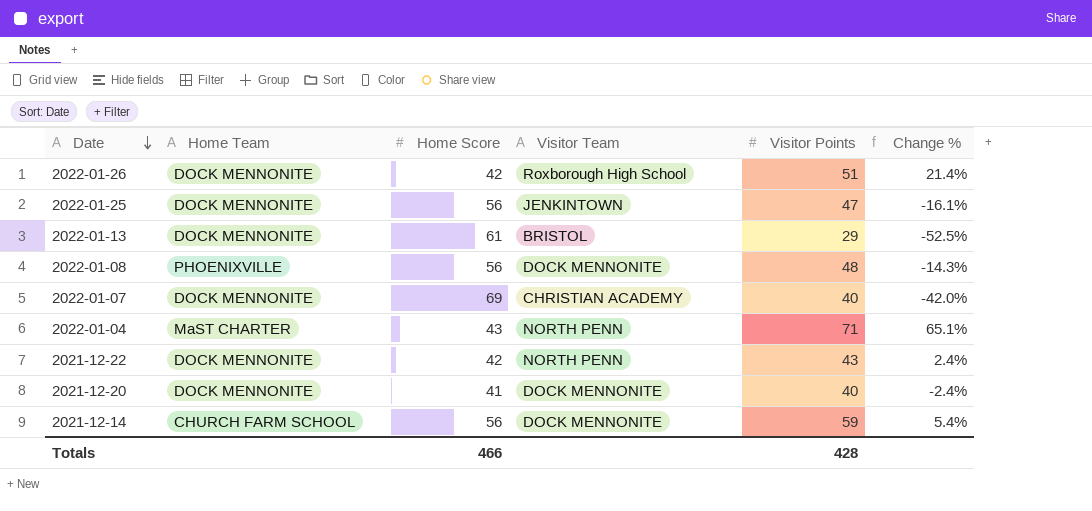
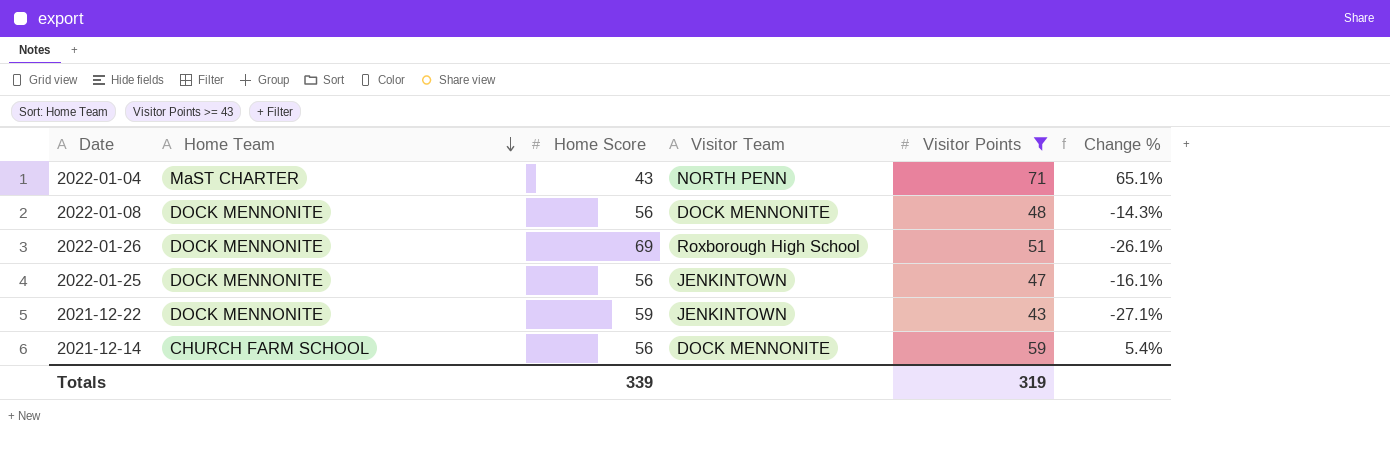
filter: none -> Visitor Points >= 43
row order: Date descending -> Home Team descending
2022-01-08 | Home Team: PHOENIXVILLE -> DOCK MENNONITE
2022-01-26 | Home Score: 42 -> 69
2022-01-26 | Change %: 21.4% -> -26.1%
2021-12-22 | Home Score: 42 -> 59
2021-12-22 | Visitor Team: NORTH PENN -> JENKINTOWN
2021-12-22 | Change %: 2.4% -> -27.1%
Totals | Home Score: 466 -> 339
Totals | Visitor Points: 428 -> 319

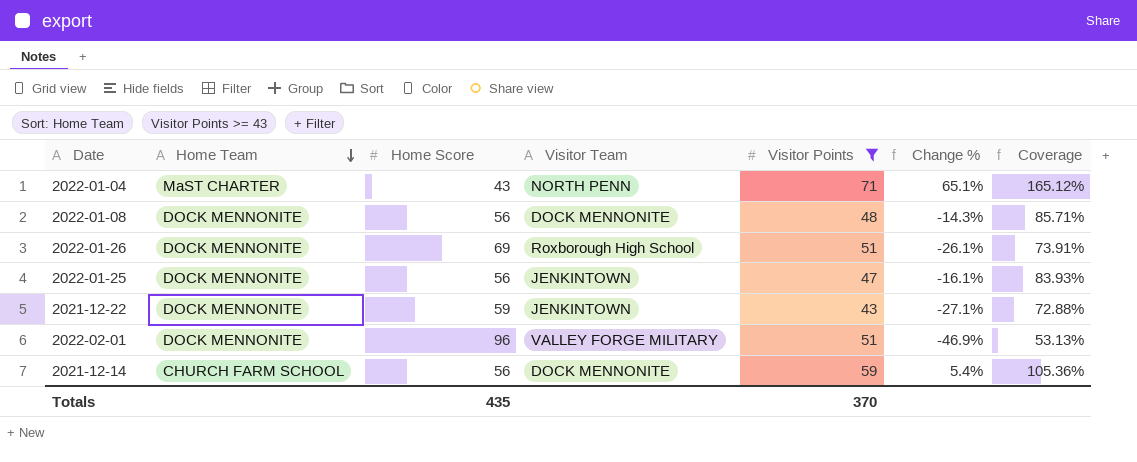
column Coverage | formula: none -> [Visitor Points] / [Home Score]
row 2022-02-01: none -> DOCK MENNONITE | 96 | VALLEY FORGE MILITARY | 51 | -46.9% | 53.13%
Totals | Home Score: 339 -> 435
Totals | Visitor Points: 319 -> 370

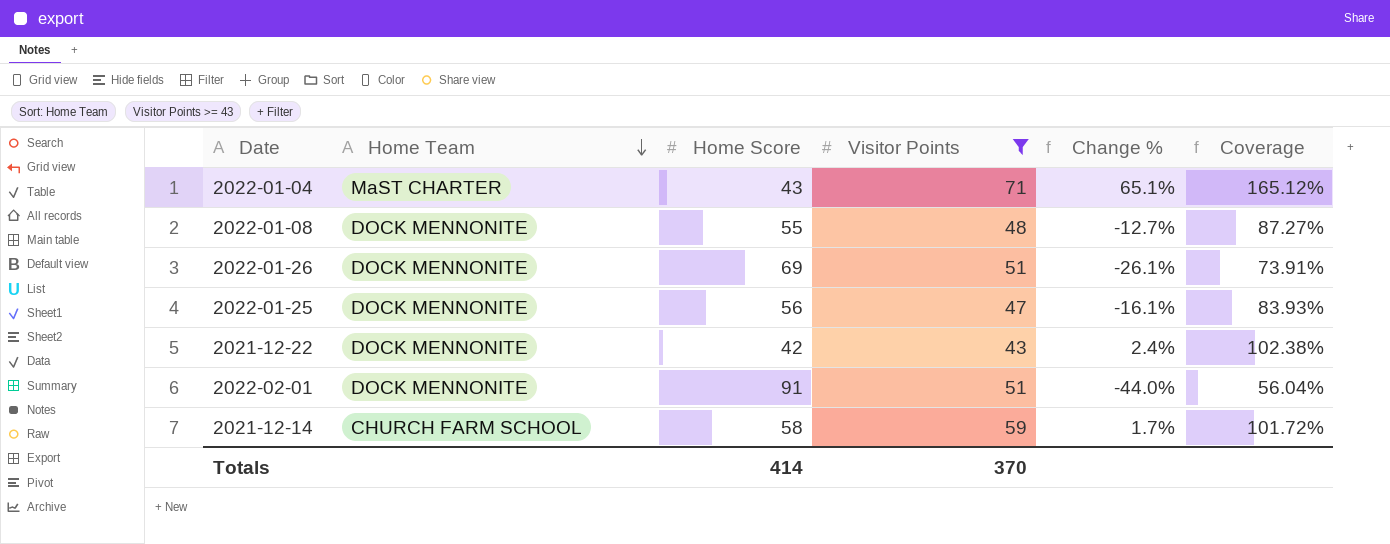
column Visitor Team | position: 4 -> none
2022-01-08 | Home Score: 56 -> 55
2022-01-08 | Change %: -14.3% -> -12.7%
2022-01-08 | Coverage: 85.71% -> 87.27%
2021-12-22 | Home Score: 59 -> 42
2021-12-22 | Change %: -27.1% -> 2.4%
2021-12-22 | Coverage: 72.88% -> 102.38%
2022-02-01 | Home Score: 96 -> 91
2022-02-01 | Change %: -46.9% -> -44.0%
2022-02-01 | Coverage: 53.13% -> 56.04%
2021-12-14 | Home Score: 56 -> 58
2021-12-14 | Change %: 5.4% -> 1.7%
2021-12-14 | Coverage: 105.36% -> 101.72%
Totals | Home Score: 435 -> 414

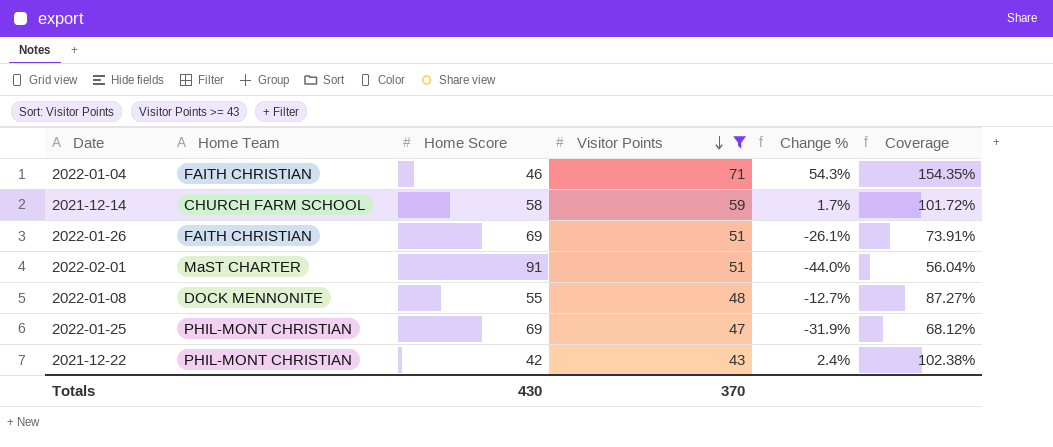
row order: Home Team descending -> Visitor Points descending
2022-01-04 | Home Team: MaST CHARTER -> FAITH CHRISTIAN
2022-01-04 | Home Score: 43 -> 46
2022-01-04 | Change %: 65.1% -> 54.3%
2022-01-04 | Coverage: 165.12% -> 154.35%
2022-01-26 | Home Team: DOCK MENNONITE -> FAITH CHRISTIAN
2022-02-01 | Home Team: DOCK MENNONITE -> MaST CHARTER
2022-01-25 | Home Team: DOCK MENNONITE -> PHIL-MONT CHRISTIAN
2022-01-25 | Home Score: 56 -> 69
2022-01-25 | Change %: -16.1% -> -31.9%
2022-01-25 | Coverage: 83.93% -> 68.12%
2021-12-22 | Home Team: DOCK MENNONITE -> PHIL-MONT CHRISTIAN
Totals | Home Score: 414 -> 430

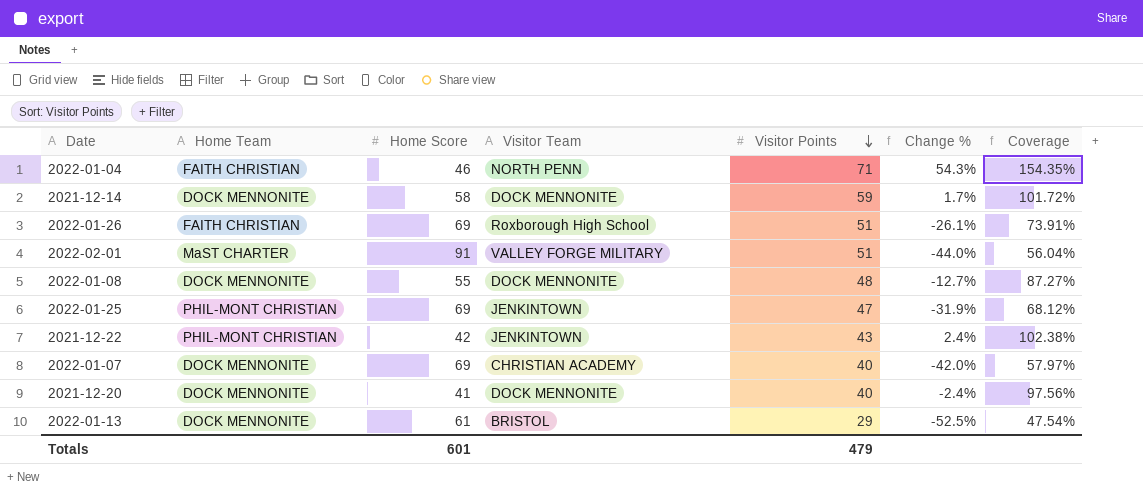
filter: Visitor Points >= 43 -> none
column Visitor Team | position: none -> 4
2021-12-14 | Home Team: CHURCH FARM SCHOOL -> DOCK MENNONITE
Totals | Home Score: 430 -> 601
Totals | Visitor Points: 370 -> 479

